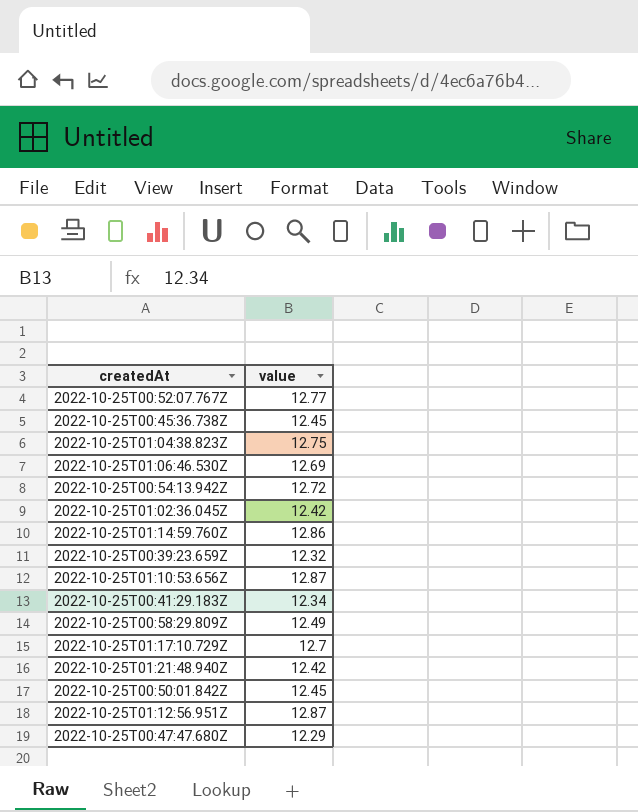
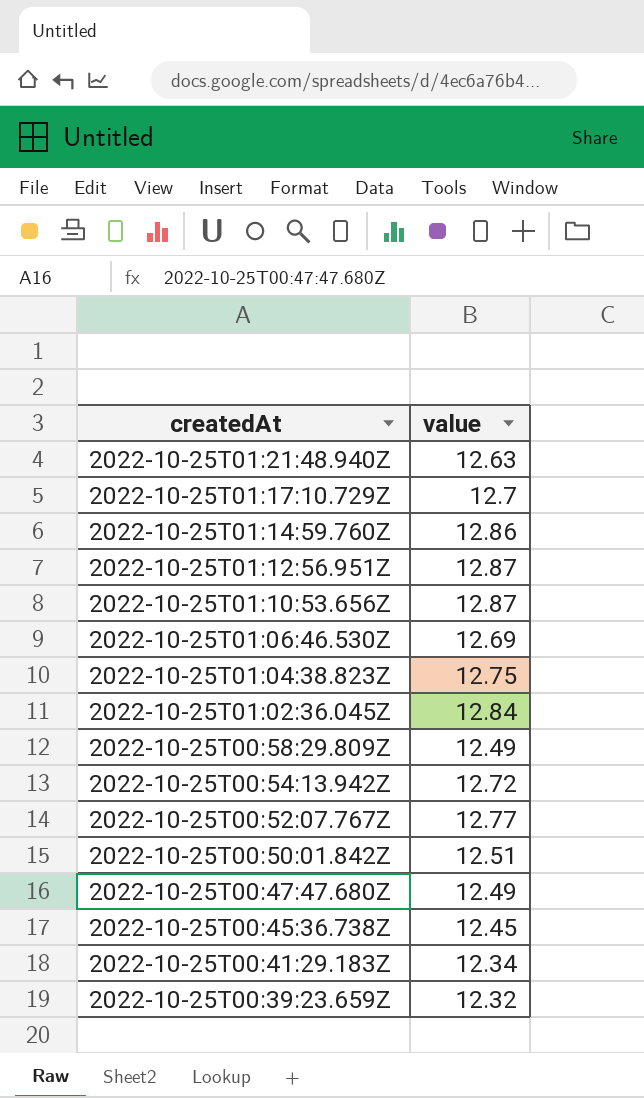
row order: none -> createdAt descending
2022-10-25T01:21:48.940Z | value: 12.42 -> 12.63
2022-10-25T01:02:36.045Z | value: 12.42 -> 12.84
2022-10-25T00:50:01.842Z | value: 12.45 -> 12.51
2022-10-25T00:47:47.680Z | value: 12.29 -> 12.49

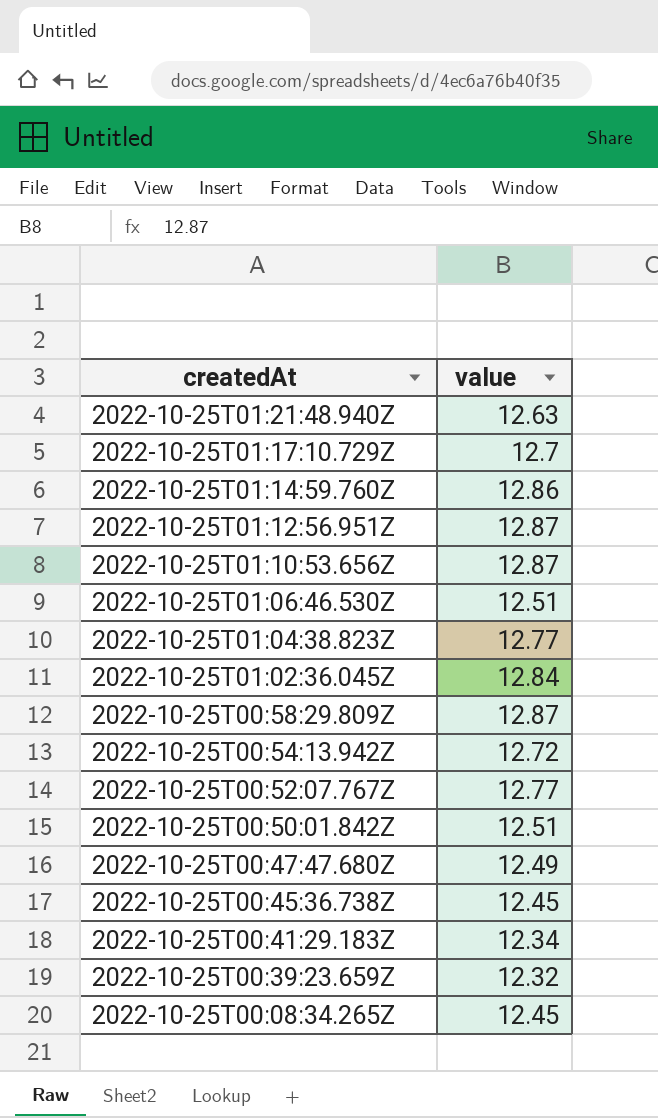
2022-10-25T01:06:46.530Z | value: 12.69 -> 12.51
2022-10-25T01:04:38.823Z | value: 12.75 -> 12.77
2022-10-25T00:58:29.809Z | value: 12.49 -> 12.87
row 2022-10-25T00:08:34.265Z: none -> 12.45

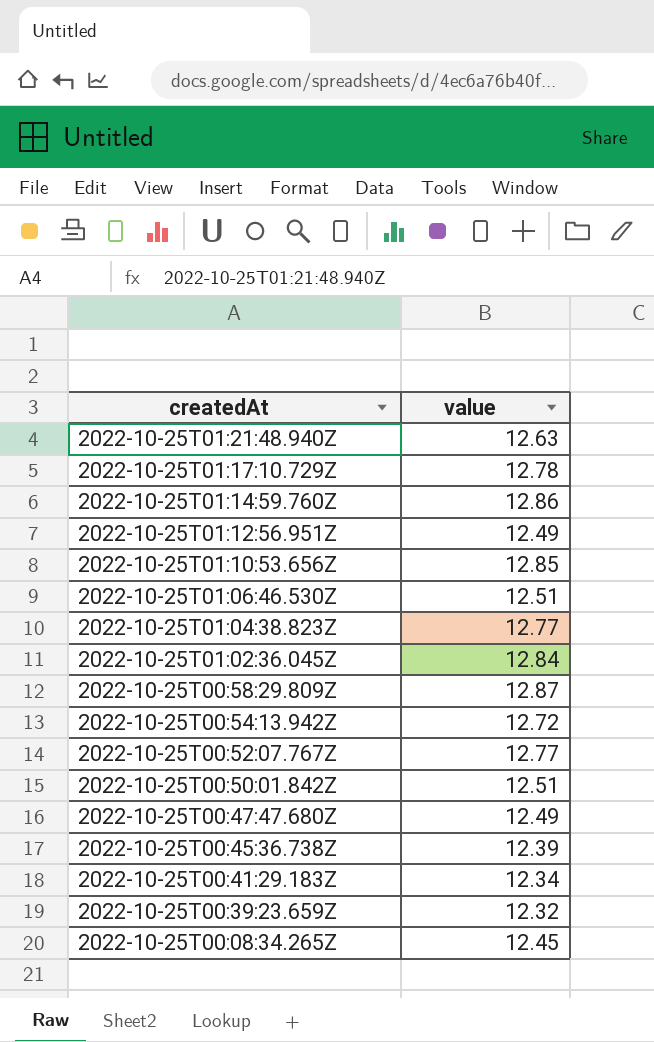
2022-10-25T01:17:10.729Z | value: 12.7 -> 12.78
2022-10-25T01:12:56.951Z | value: 12.87 -> 12.49
2022-10-25T01:10:53.656Z | value: 12.87 -> 12.85
2022-10-25T00:45:36.738Z | value: 12.45 -> 12.39

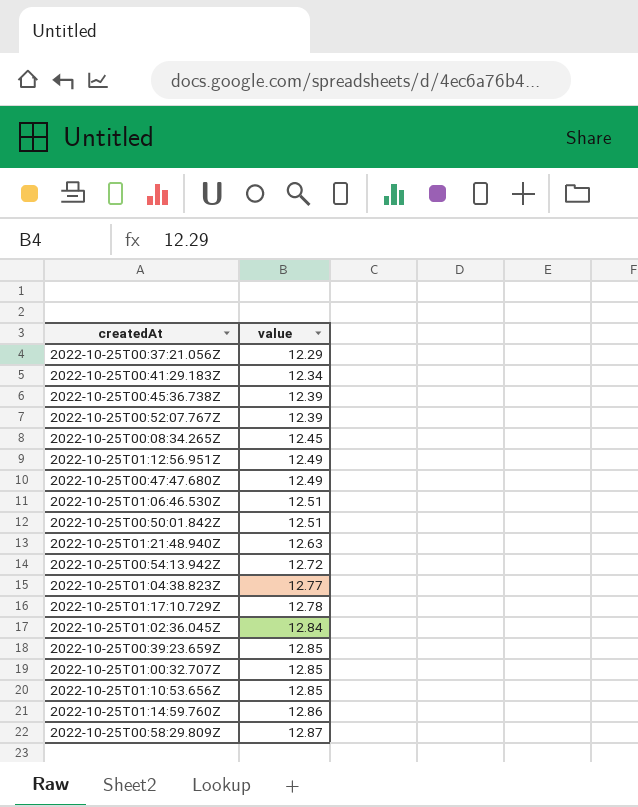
row order: createdAt descending -> value ascending
row 2022-10-25T00:37:21.056Z: none -> 12.29
2022-10-25T00:52:07.767Z | value: 12.77 -> 12.39
2022-10-25T00:39:23.659Z | value: 12.32 -> 12.85
row 2022-10-25T01:00:32.707Z: none -> 12.85

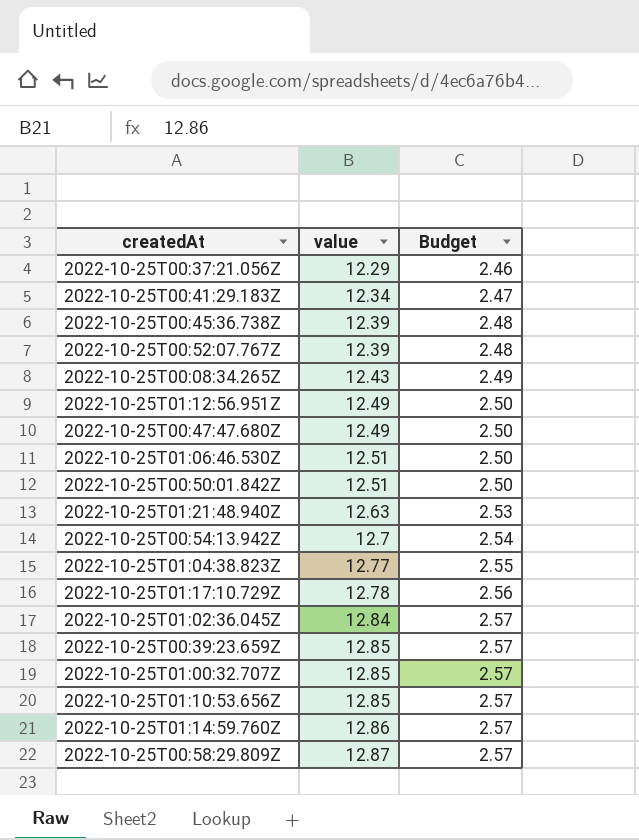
column Budget | formula: none -> [value] * 0.2
2022-10-25T00:08:34.265Z | value: 12.45 -> 12.43
2022-10-25T00:54:13.942Z | value: 12.72 -> 12.7

